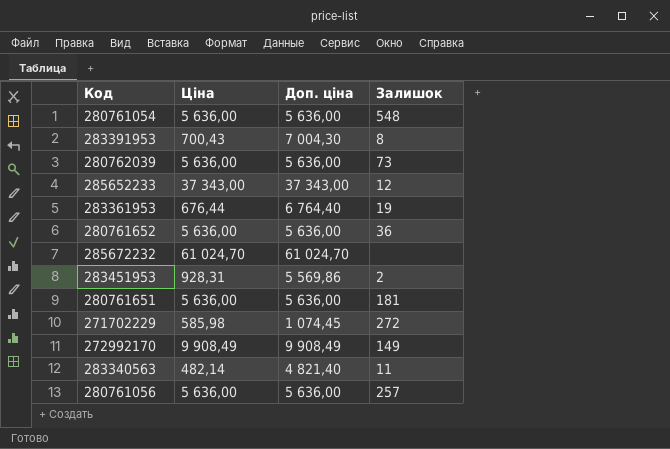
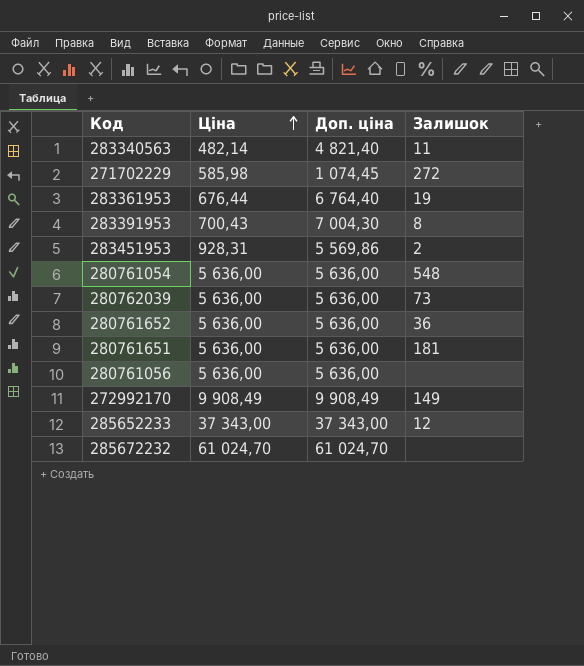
row order: none -> Ціна ascending
280761056 | Залишок: 257 -> none

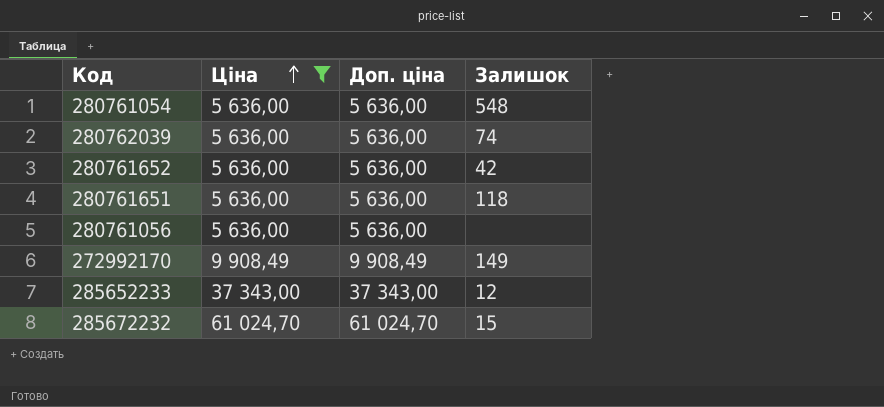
filter: none -> Ціна >= 5 636,00
280762039 | Залишок: 73 -> 74
280761652 | Залишок: 36 -> 42
280761651 | Залишок: 181 -> 118
285672232 | Залишок: none -> 15

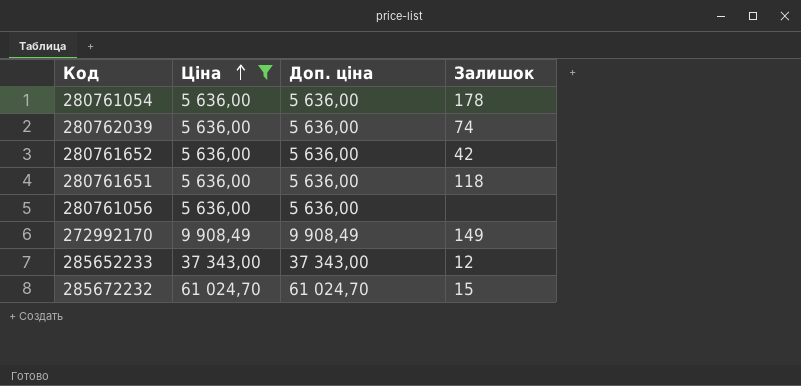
280761054 | Залишок: 548 -> 178

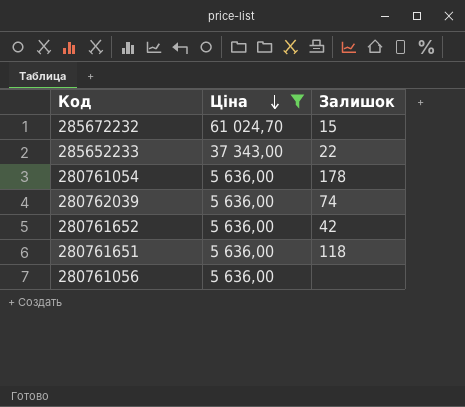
row order: Ціна ascending -> Ціна descending
column Доп. ціна | position: 3 -> none
row 272992170: 9 908,49 | 9 908,49 | 149 -> none
285652233 | Залишок: 12 -> 22

